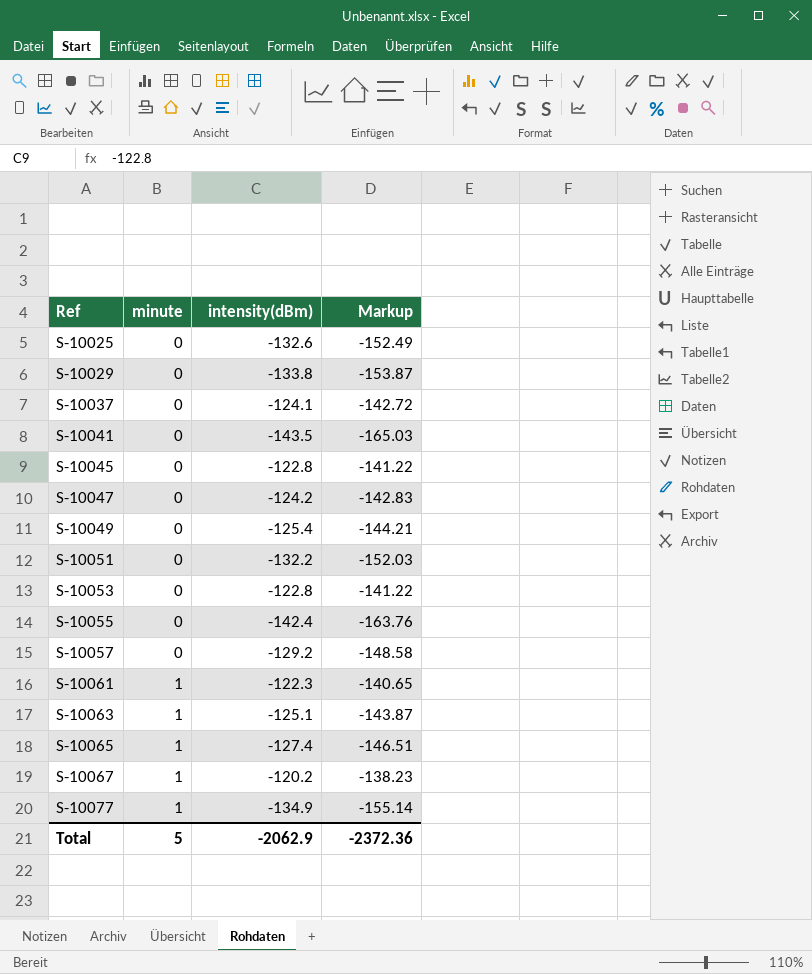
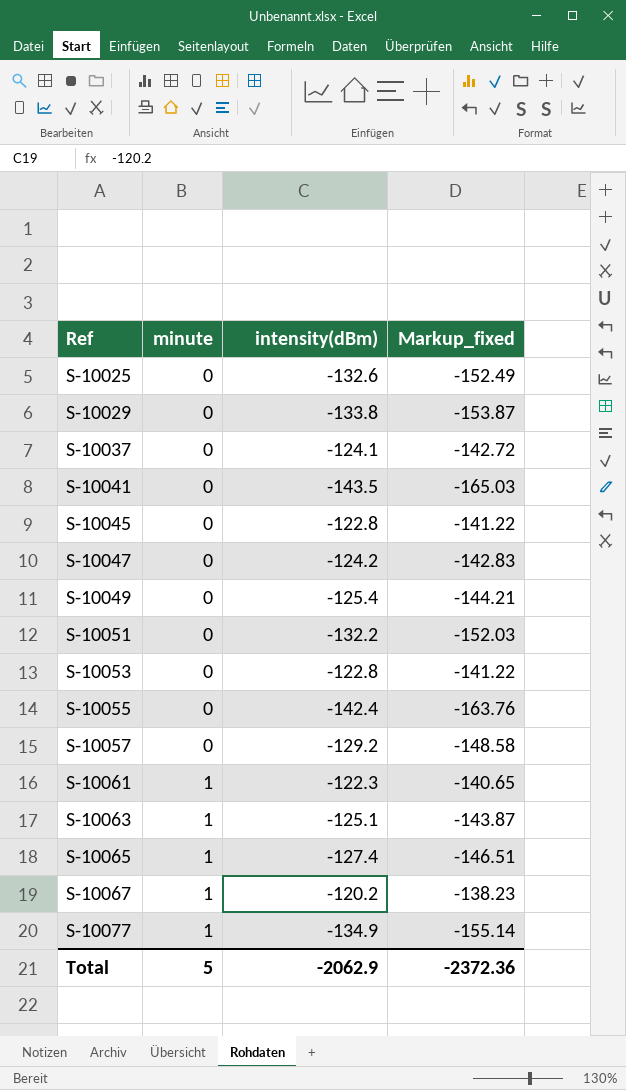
column name: Markup -> Markup_fixed

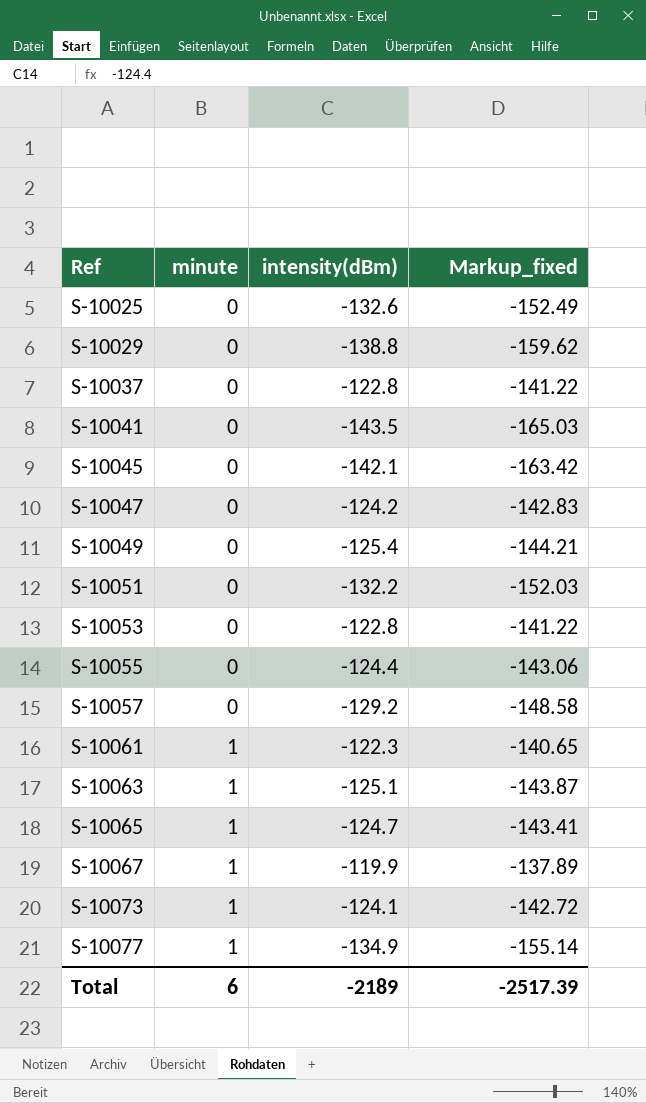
S-10029 | intensity(dBm): -133.8 -> -138.8
S-10029 | Markup_fixed: -153.87 -> -159.62
S-10037 | intensity(dBm): -124.1 -> -122.8
S-10037 | Markup_fixed: -142.72 -> -141.22
S-10045 | intensity(dBm): -122.8 -> -142.1
S-10045 | Markup_fixed: -141.22 -> -163.42
S-10055 | intensity(dBm): -142.4 -> -124.4
S-10055 | Markup_fixed: -163.76 -> -143.06
S-10065 | intensity(dBm): -127.4 -> -124.7
S-10065 | Markup_fixed: -146.51 -> -143.41
S-10067 | intensity(dBm): -120.2 -> -119.9
S-10067 | Markup_fixed: -138.23 -> -137.89
row S-10073: none -> 1 | -124.1 | -142.72
Total | minute: 5 -> 6
Total | intensity(dBm): -2062.9 -> -2189
Total | Markup_fixed: -2372.36 -> -2517.39

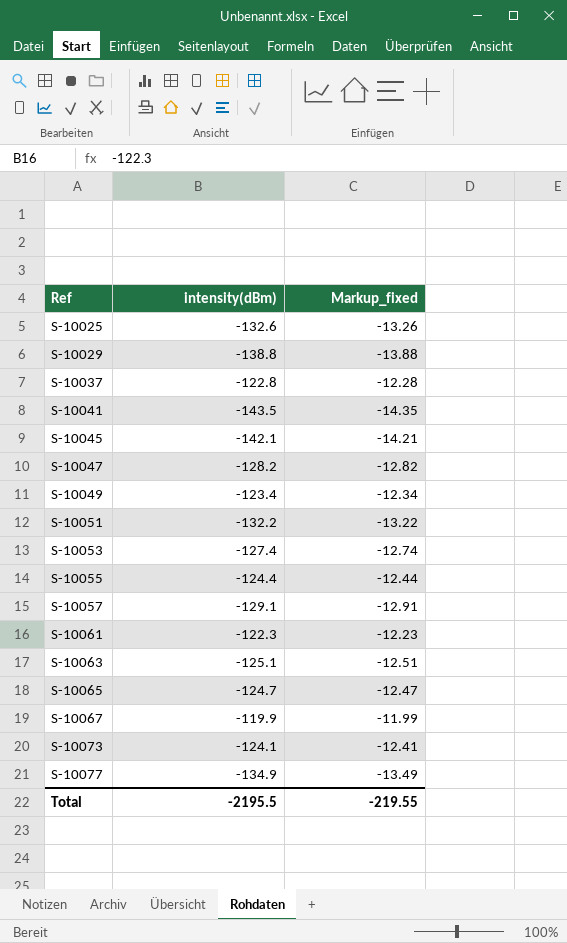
column minute | position: 2 -> none
column Markup_fixed | formula: [intensity(dBm)] * 1.15 -> [intensity(dBm)] * 0.1
S-10047 | intensity(dBm): -124.2 -> -128.2
S-10049 | intensity(dBm): -125.4 -> -123.4
S-10053 | intensity(dBm): -122.8 -> -127.4
S-10057 | intensity(dBm): -129.2 -> -129.1
Total | intensity(dBm): -2189 -> -2195.5
Total | Markup_fixed: -2517.39 -> -219.55

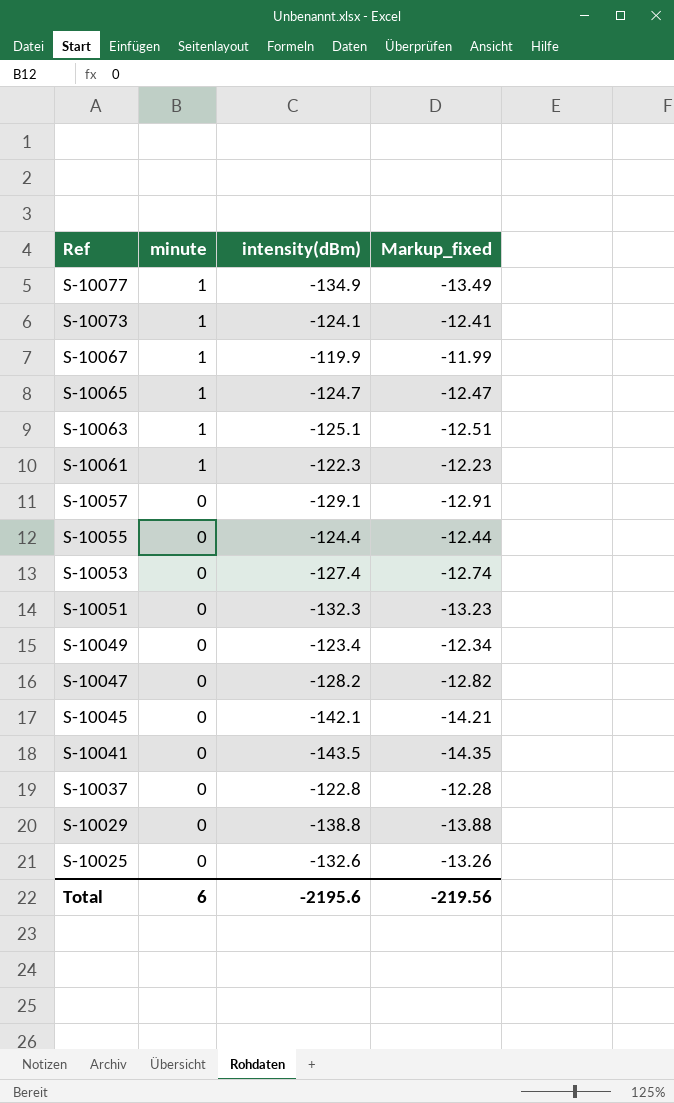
row order: Ref ascending -> Ref descending
column minute | position: none -> 2
S-10051 | intensity(dBm): -132.2 -> -132.3
S-10051 | Markup_fixed: -13.22 -> -13.23
Total | intensity(dBm): -2195.5 -> -2195.6
Total | Markup_fixed: -219.55 -> -219.56

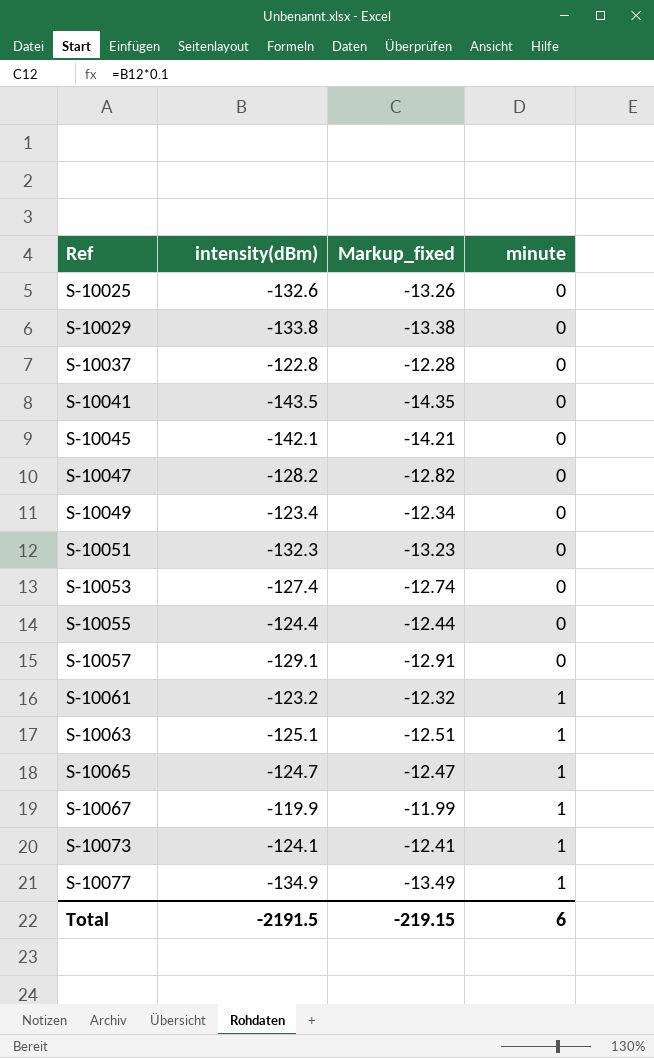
row order: Ref descending -> Ref ascending
column minute | position: 2 -> 4
S-10029 | intensity(dBm): -138.8 -> -133.8
S-10029 | Markup_fixed: -13.88 -> -13.38
S-10061 | intensity(dBm): -122.3 -> -123.2
S-10061 | Markup_fixed: -12.23 -> -12.32
Total | intensity(dBm): -2195.6 -> -2191.5
Total | Markup_fixed: -219.56 -> -219.15

